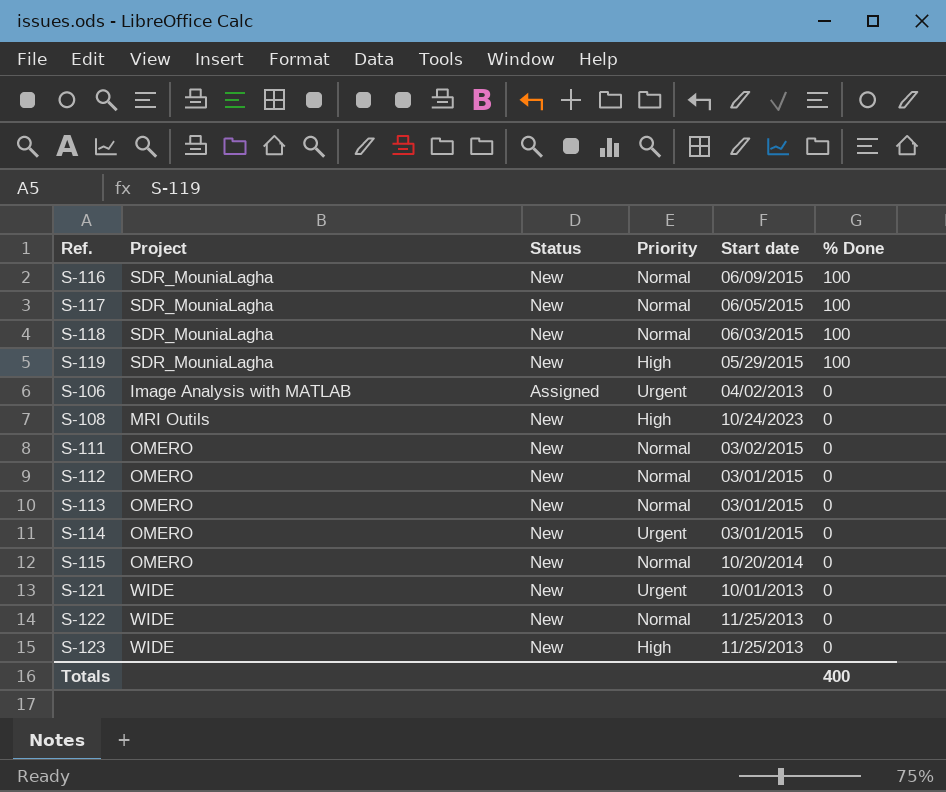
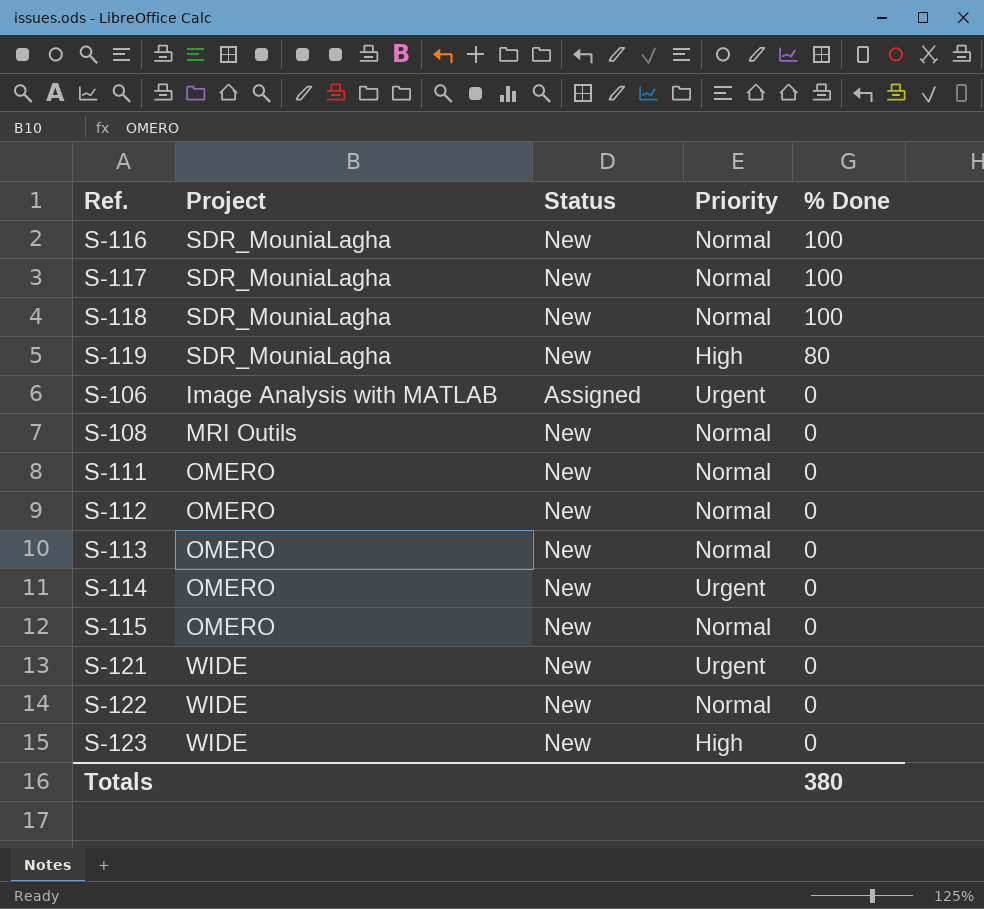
column Start date | position: 5 -> none
S-119 | % Done: 100 -> 80
S-108 | Priority: High -> Normal
Totals | % Done: 400 -> 380

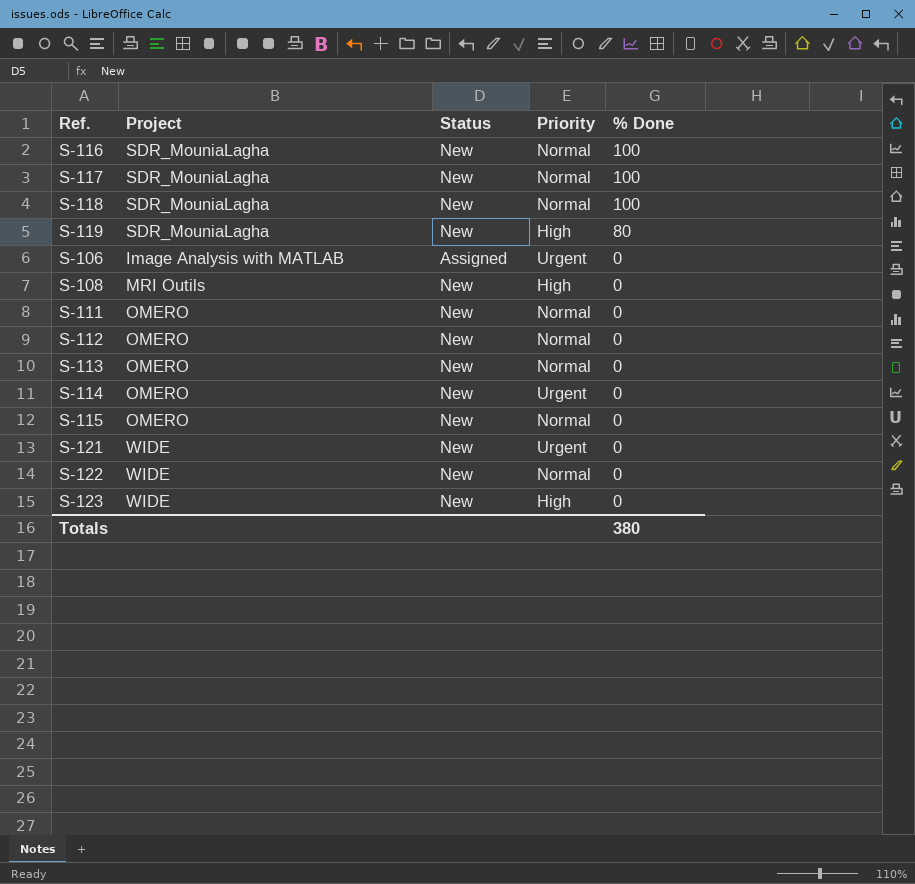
S-108 | Priority: Normal -> High

